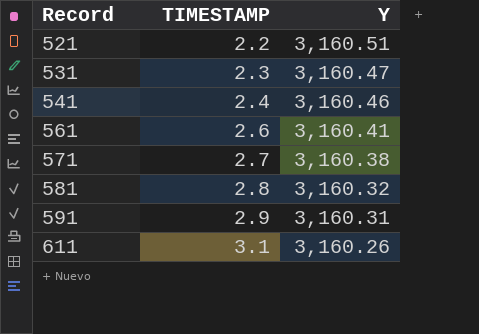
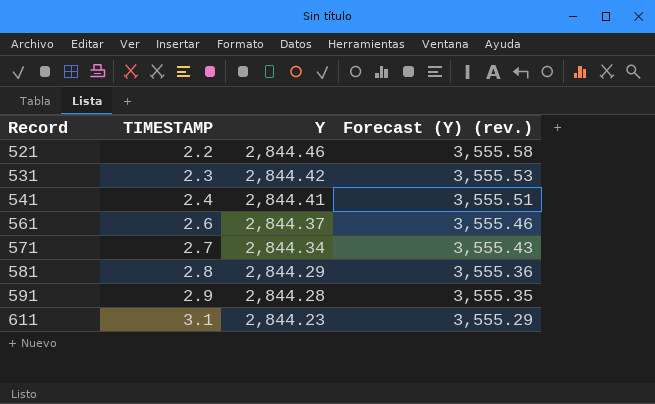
column Forecast (Y) (rev.) | formula: none -> [Y] * 1.25
521 | Y: 3,160.51 -> 2,844.46
531 | Y: 3,160.47 -> 2,844.42
541 | Y: 3,160.46 -> 2,844.41
561 | Y: 3,160.41 -> 2,844.37
571 | Y: 3,160.38 -> 2,844.34
581 | Y: 3,160.32 -> 2,844.29
591 | Y: 3,160.31 -> 2,844.28
611 | Y: 3,160.26 -> 2,844.23

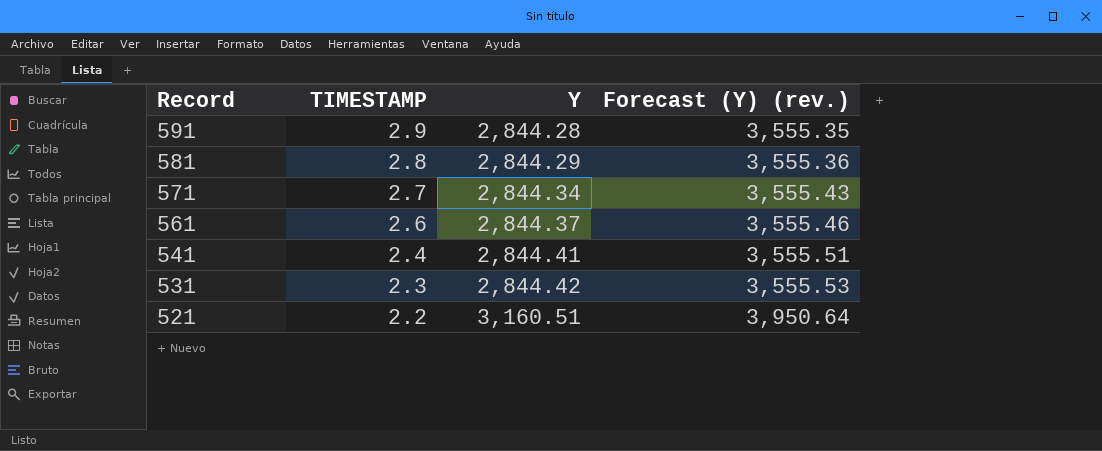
row order: Record ascending -> Record descending
row 611: 3.1 | 2,844.23 | 3,555.29 -> none
521 | Y: 2,844.46 -> 3,160.51
521 | Forecast (Y) (rev.): 3,555.58 -> 3,950.64

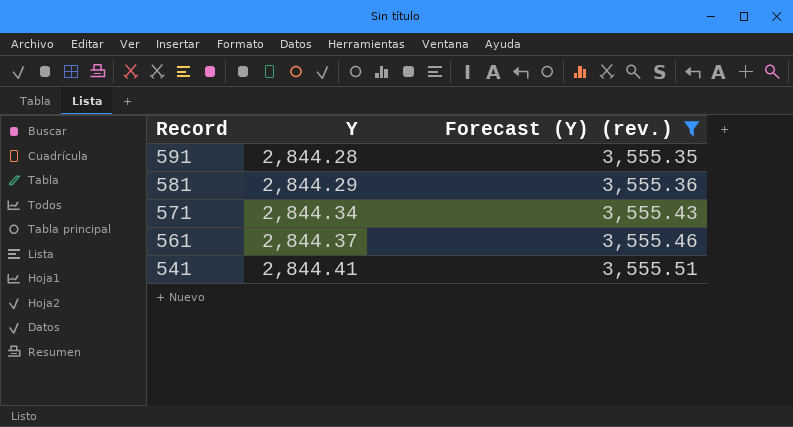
filter: none -> Forecast (Y) (rev.) <= 3,555.51
column TIMESTAMP | position: 2 -> none

